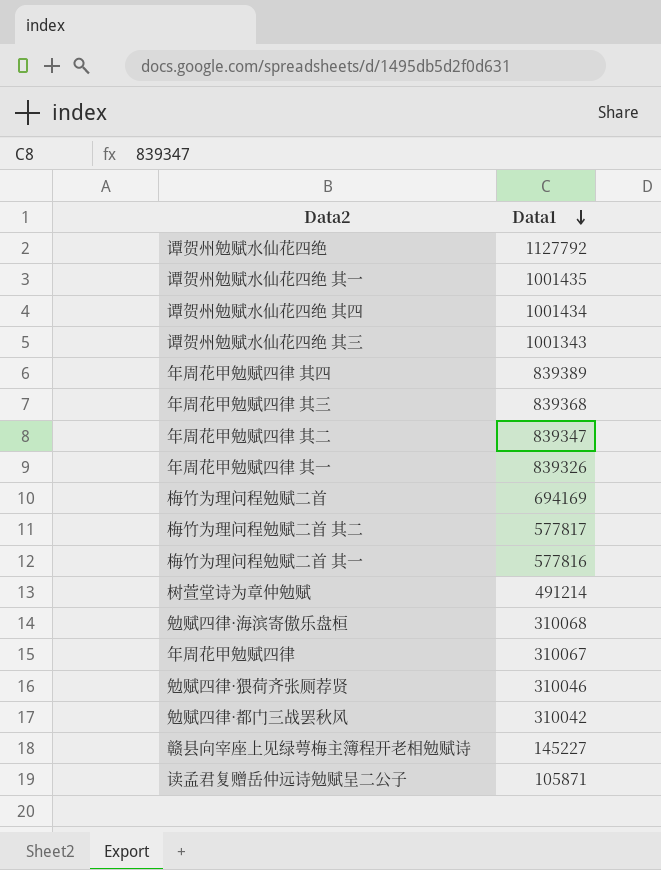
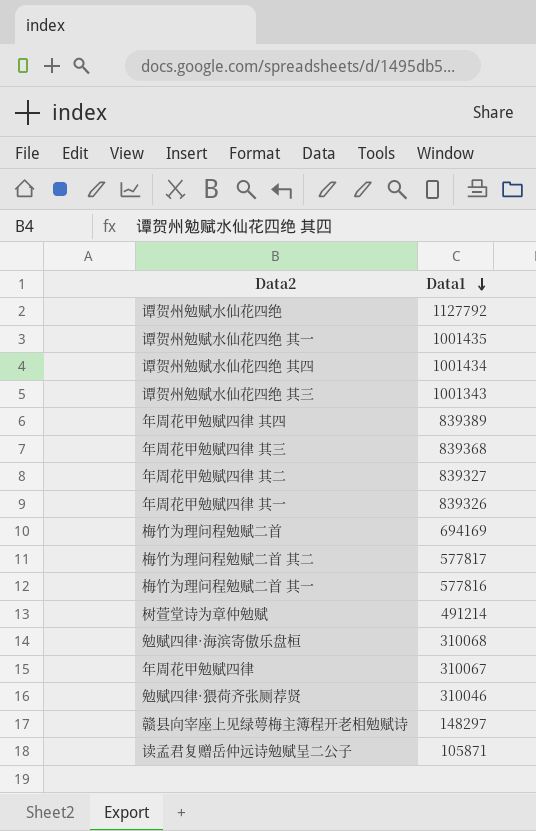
row 勉赋四律·都门三战罢秋风: 310042 -> none
年周花甲勉赋四律 其二 | Data1: 839347 -> 839327
赣县向宰座上见绿萼梅主簿程开老相勉赋诗 | Data1: 145227 -> 148297

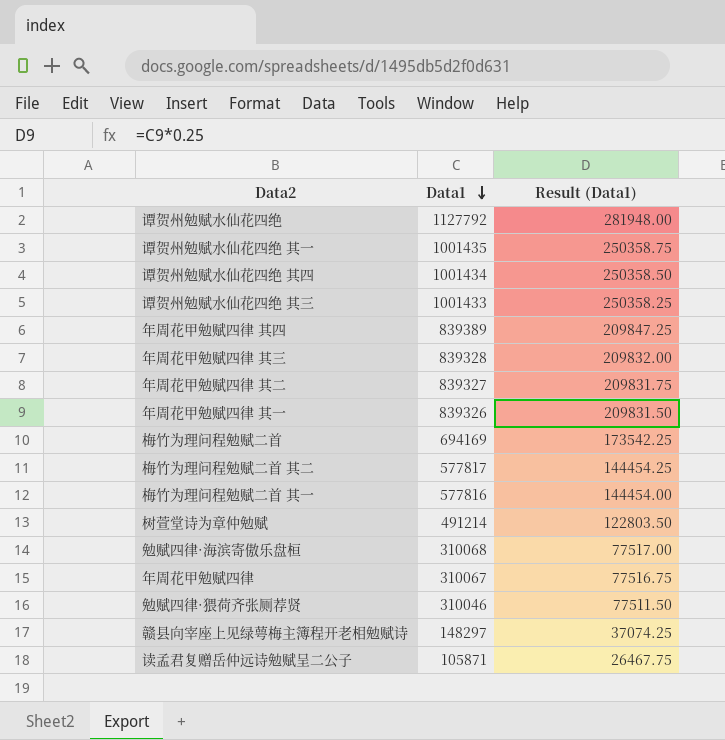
column Result (Data1) | formula: none -> [Data1] * 0.25
谭贺州勉赋水仙花四绝 其三 | Data1: 1001343 -> 1001433
年周花甲勉赋四律 其三 | Data1: 839368 -> 839328

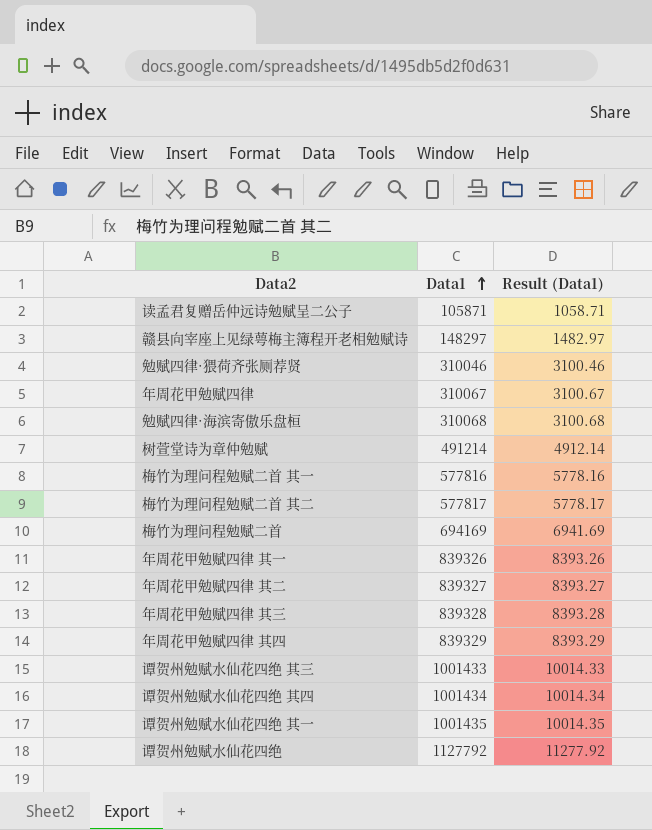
row order: Data1 descending -> Data1 ascending
column Result (Data1) | formula: [Data1] * 0.25 -> [Data1] * 0.01
年周花甲勉赋四律 其四 | Data1: 839389 -> 839329

